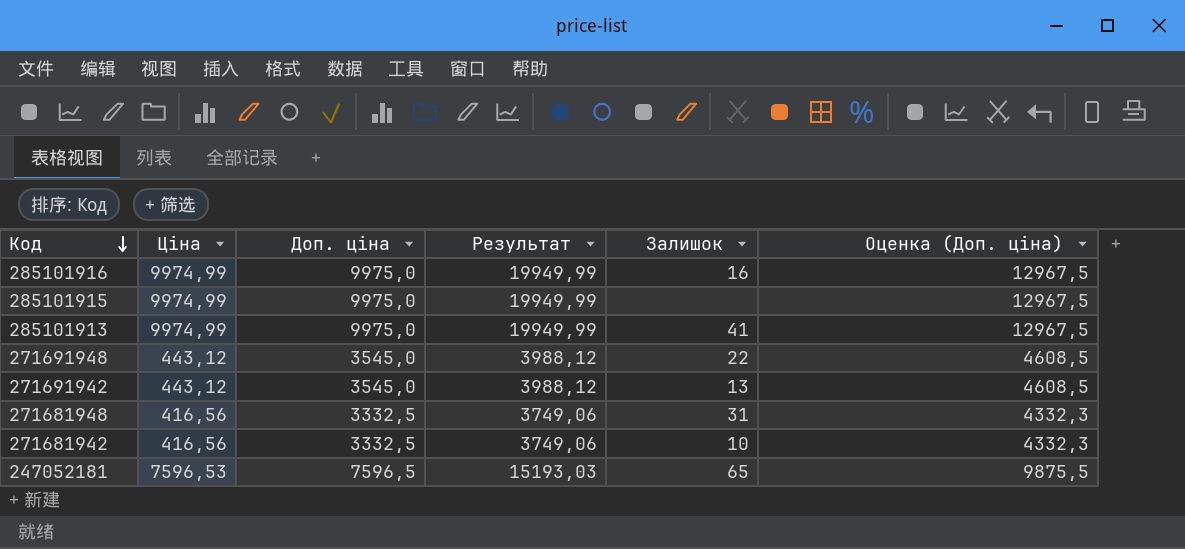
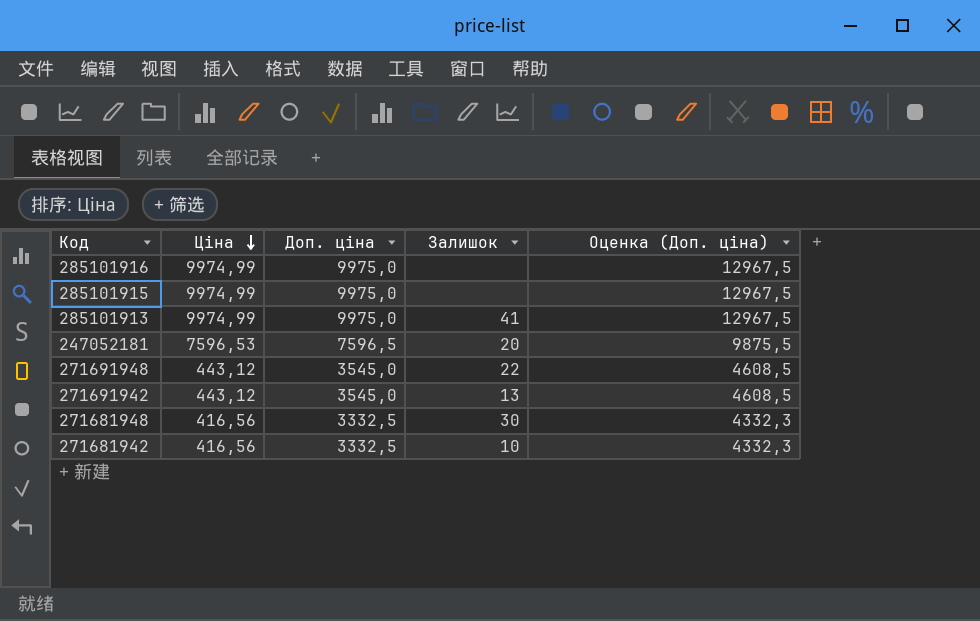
row order: Код descending -> Ціна descending
column Результат | formula: [Ціна] + [Доп. ціна] -> none
285101916 | Залишок: 16 -> none
247052181 | Залишок: 65 -> 20
271681948 | Залишок: 31 -> 30

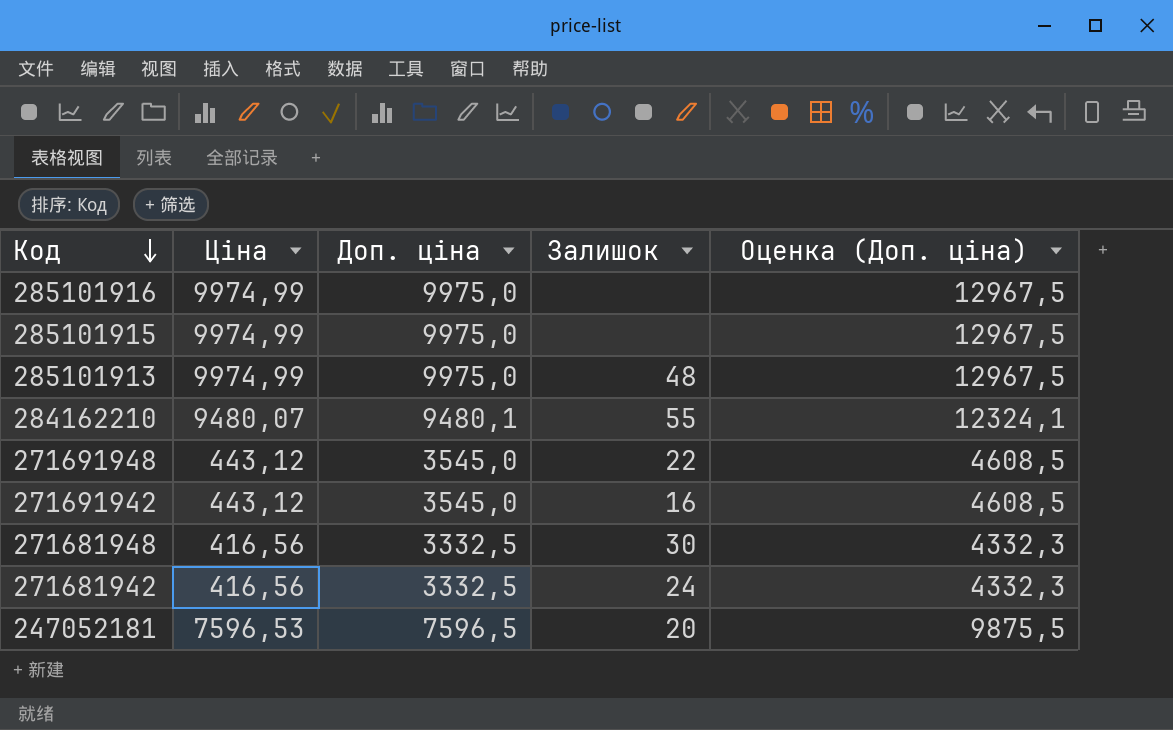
row order: Ціна descending -> Код descending
285101913 | Залишок: 41 -> 48
row 284162210: none -> 9480,07 | 9480,1 | 55 | 12324,1
271691942 | Залишок: 13 -> 16
271681942 | Залишок: 10 -> 24

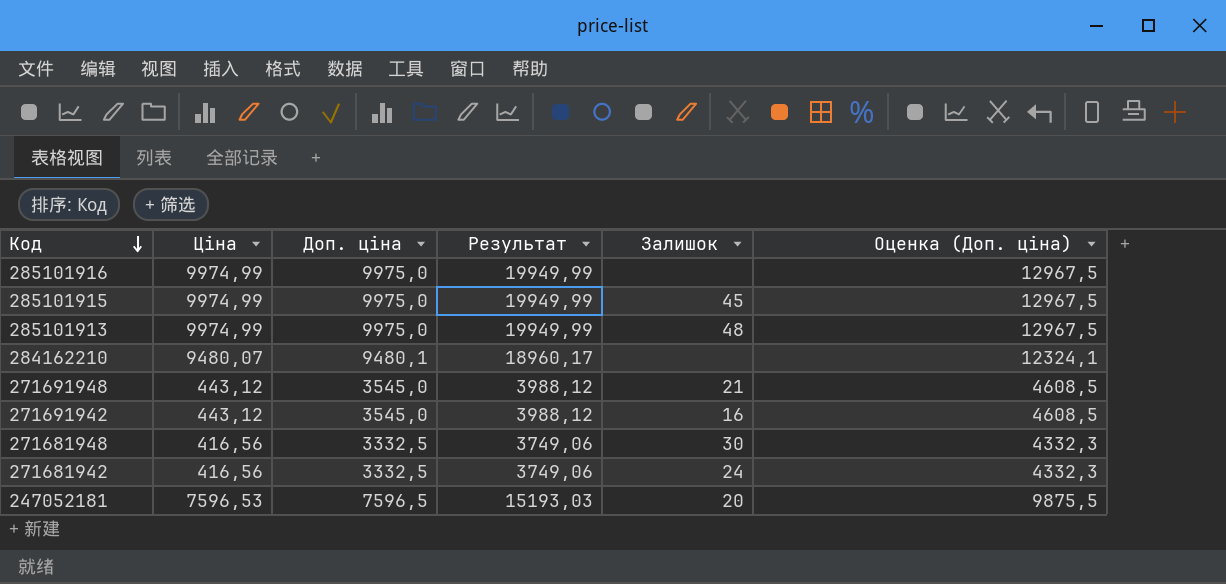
column Результат | formula: none -> [Ціна] + [Доп. ціна]
285101915 | Залишок: none -> 45
284162210 | Залишок: 55 -> none
271691948 | Залишок: 22 -> 21

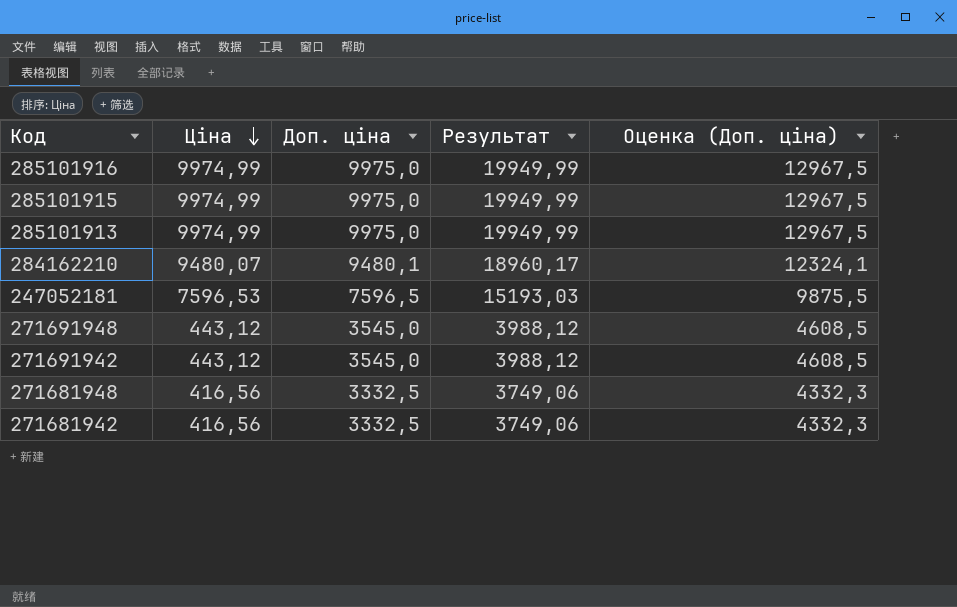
row order: Код descending -> Ціна descending
column Залишок | position: 5 -> none

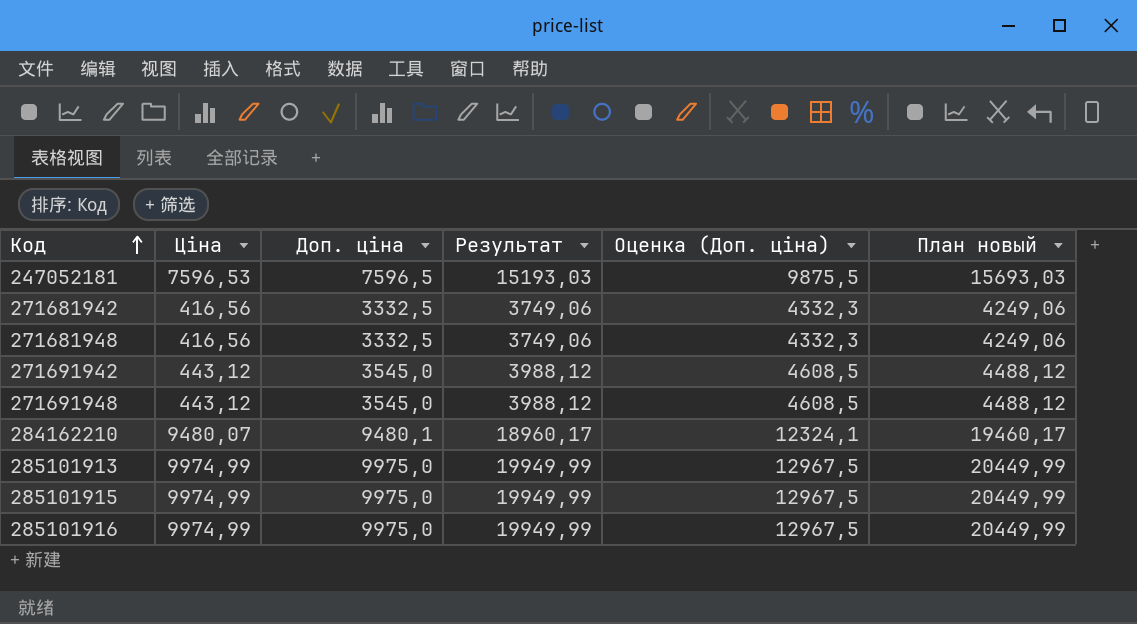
row order: Ціна descending -> Код ascending
column План новый | formula: none -> [Результат] + 500

